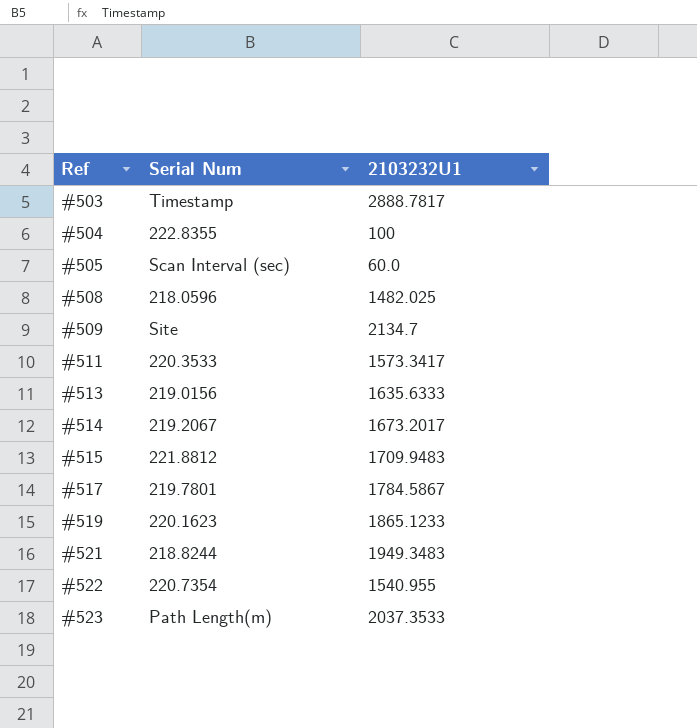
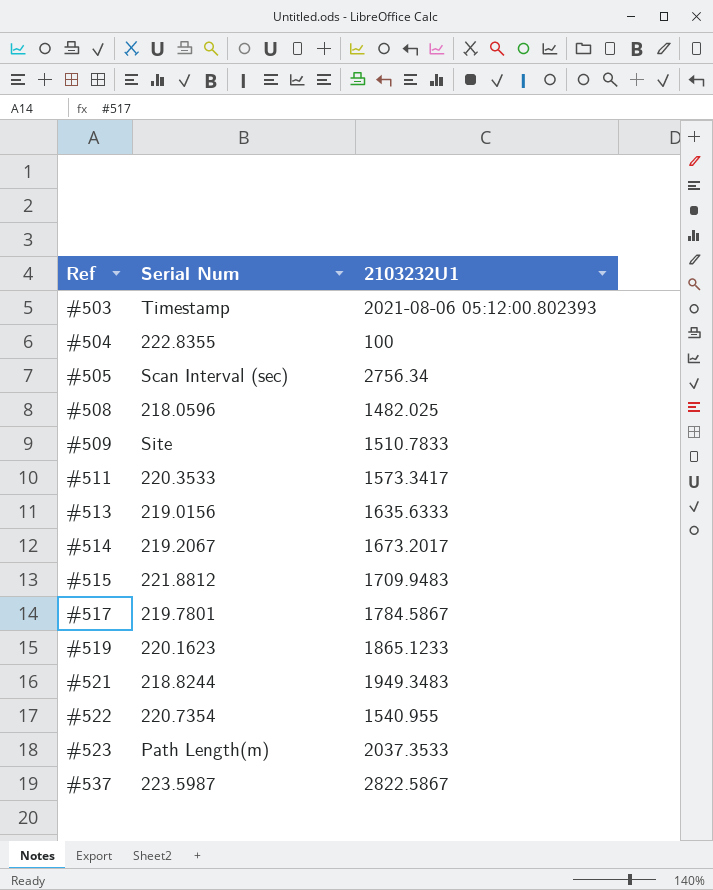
#503 | 2103232U1: 2888.7817 -> 2021-08-06 05:12:00.802393
#505 | 2103232U1: 60.0 -> 2756.34
#509 | 2103232U1: 2134.7 -> 1510.7833
row #537: none -> 223.5987 | 2822.5867

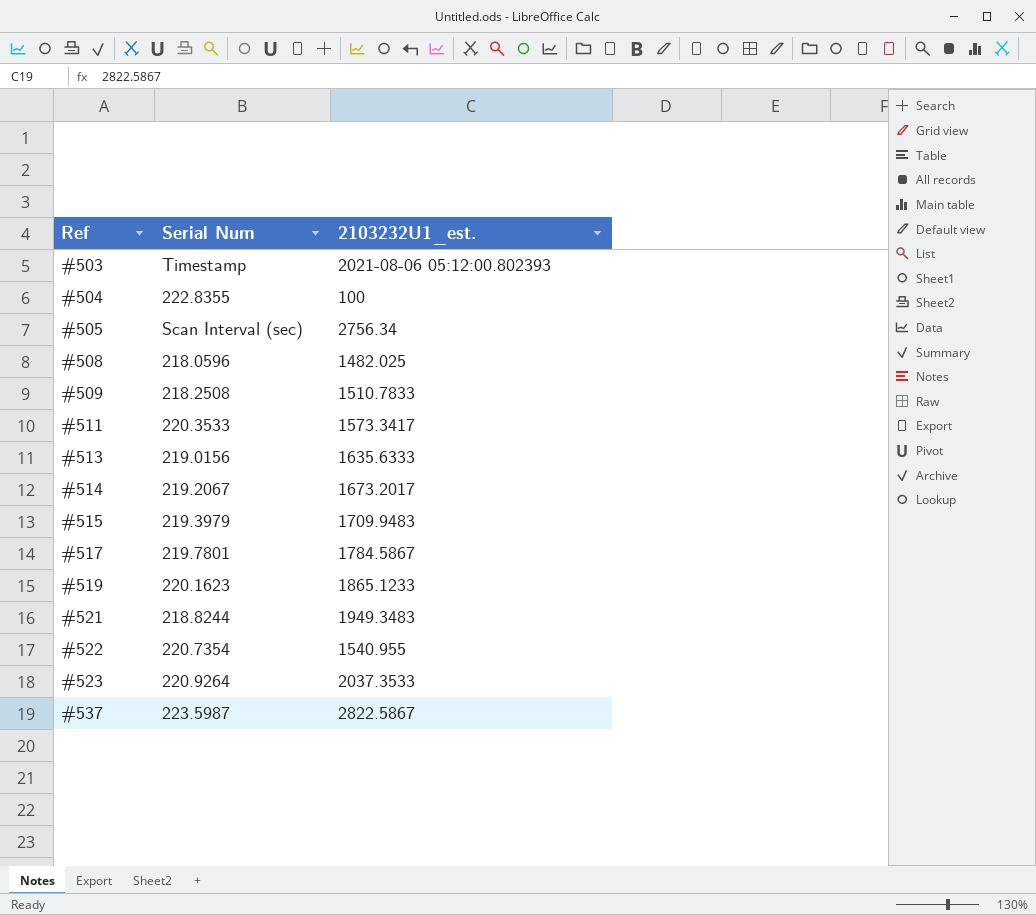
column name: 2103232U1 -> 2103232U1_est.
#509 | Serial Num: Site -> 218.2508
#515 | Serial Num: 221.8812 -> 219.3979
#523 | Serial Num: Path Length(m) -> 220.9264

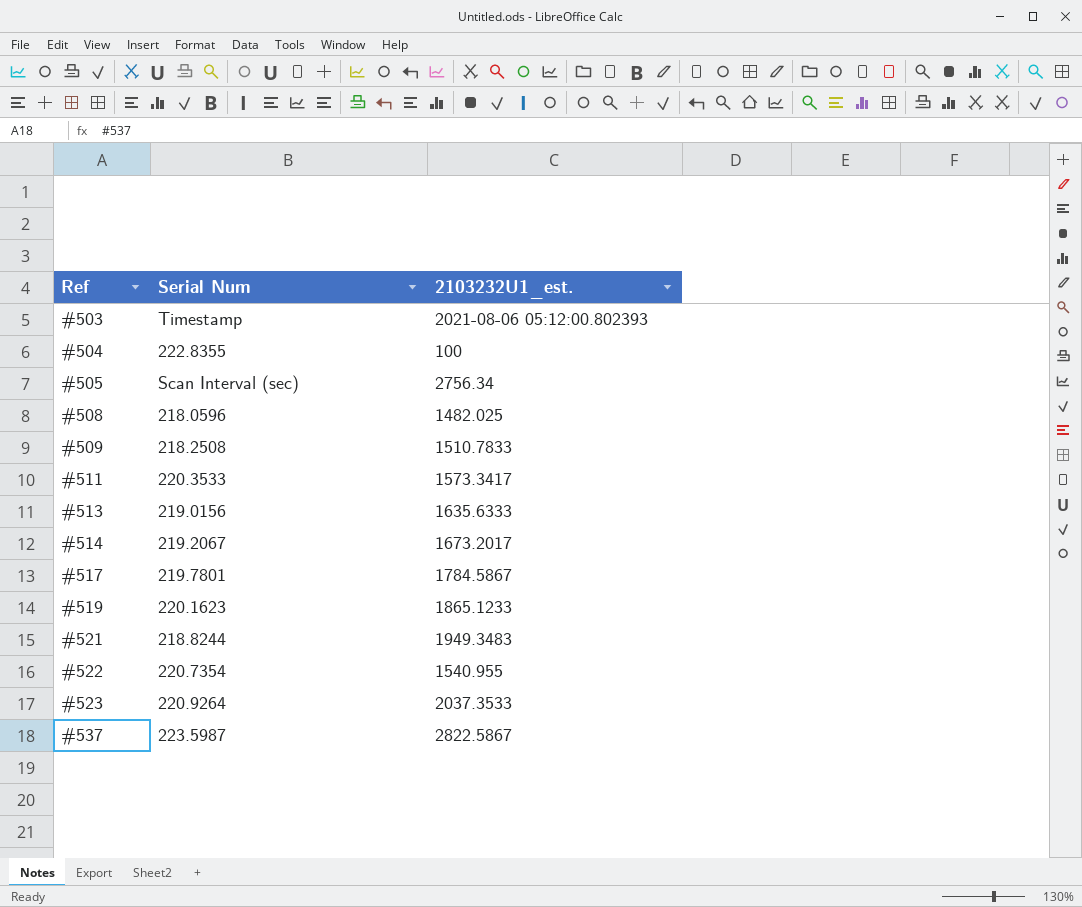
row #515: 219.3979 | 1709.9483 -> none

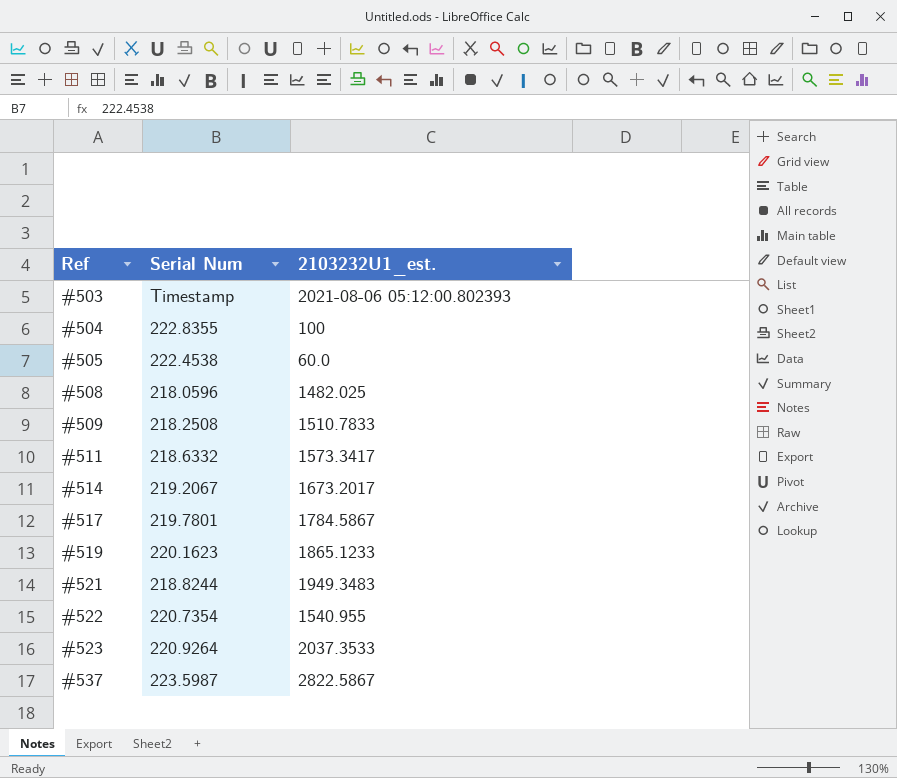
row #513: 219.0156 | 1635.6333 -> none
#505 | Serial Num: Scan Interval (sec) -> 222.4538
#505 | 2103232U1_est.: 2756.34 -> 60.0
#511 | Serial Num: 220.3533 -> 218.6332

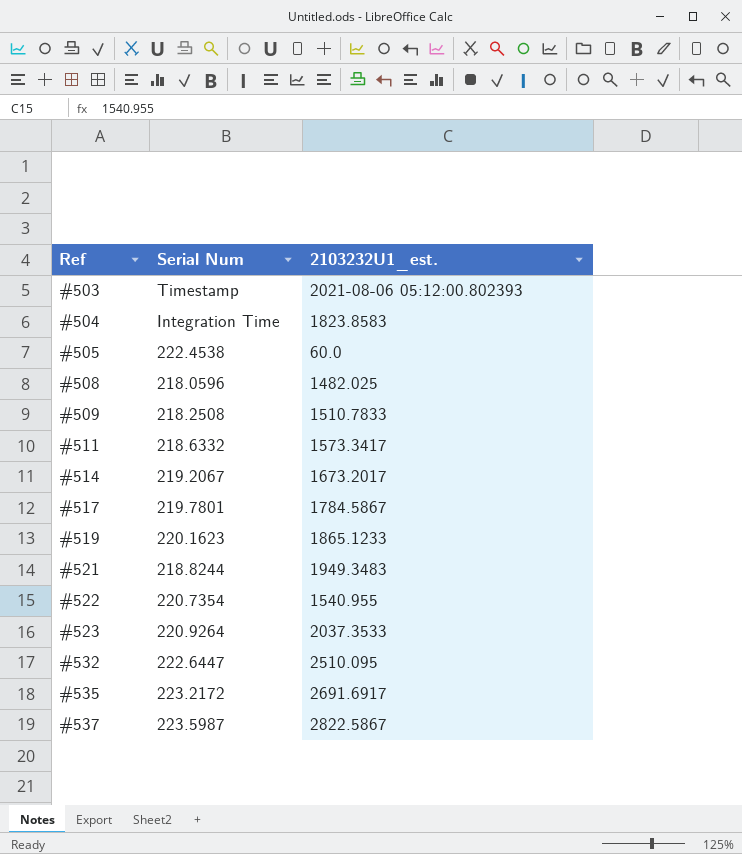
#504 | Serial Num: 222.8355 -> Integration Time
#504 | 2103232U1_est.: 100 -> 1823.8583
row #532: none -> 222.6447 | 2510.095
row #535: none -> 223.2172 | 2691.6917

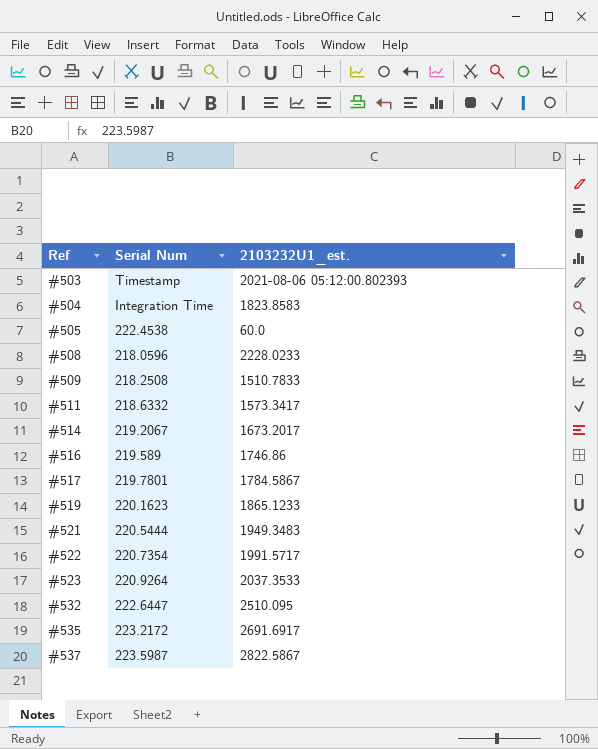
#508 | 2103232U1_est.: 1482.025 -> 2228.0233
row #516: none -> 219.589 | 1746.86
#521 | Serial Num: 218.8244 -> 220.5444
#522 | 2103232U1_est.: 1540.955 -> 1991.5717

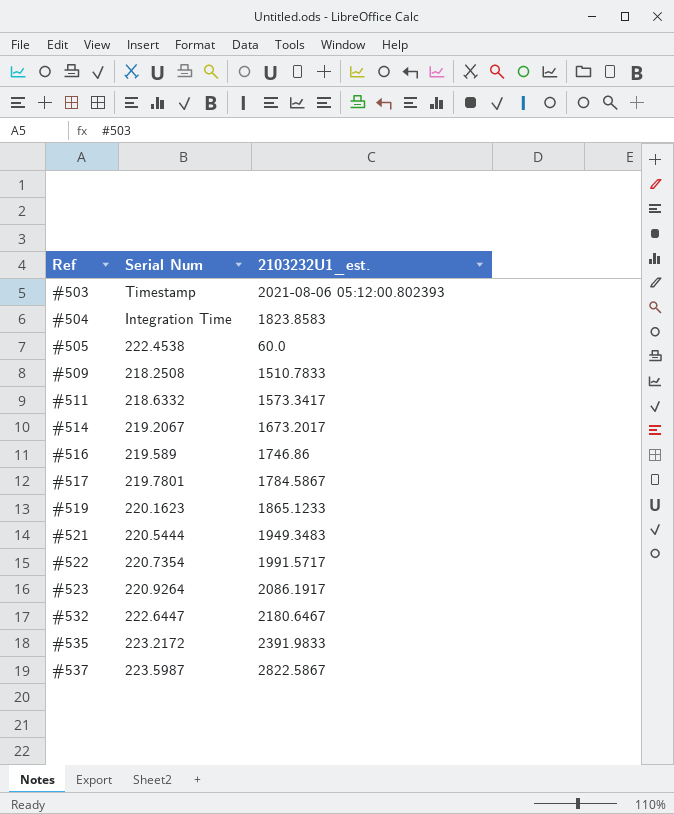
row #508: 218.0596 | 2228.0233 -> none
#523 | 2103232U1_est.: 2037.3533 -> 2086.1917
#532 | 2103232U1_est.: 2510.095 -> 2180.6467
#535 | 2103232U1_est.: 2691.6917 -> 2391.9833

